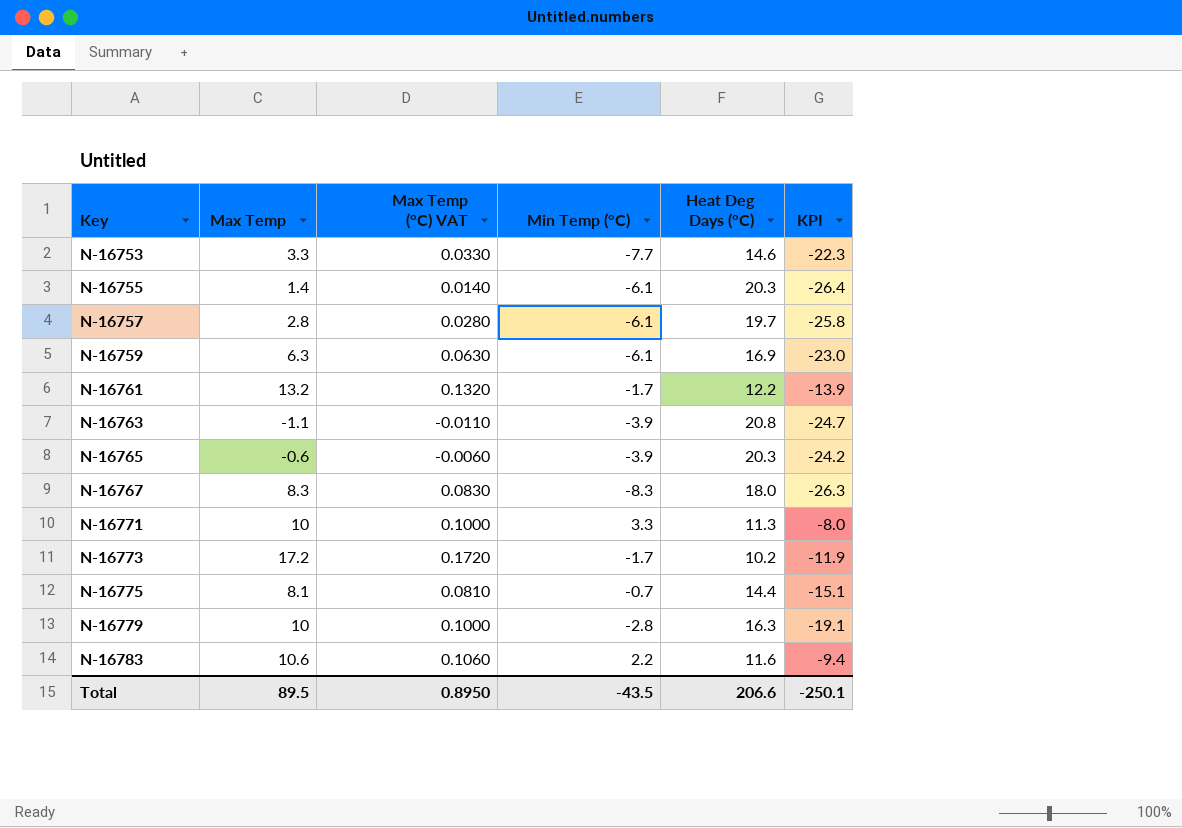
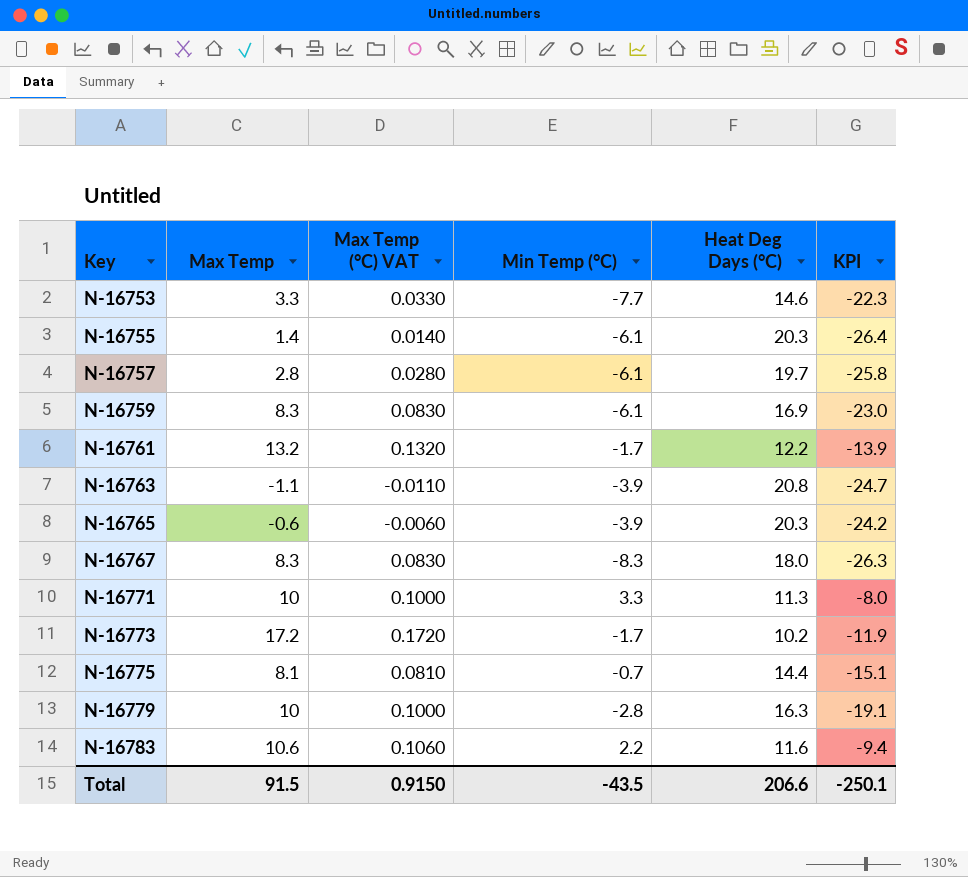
N-16759 | Max Temp: 6.3 -> 8.3
N-16759 | Max Temp (°C) VAT: 0.0630 -> 0.0830
Total | Max Temp: 89.5 -> 91.5
Total | Max Temp (°C) VAT: 0.8950 -> 0.9150

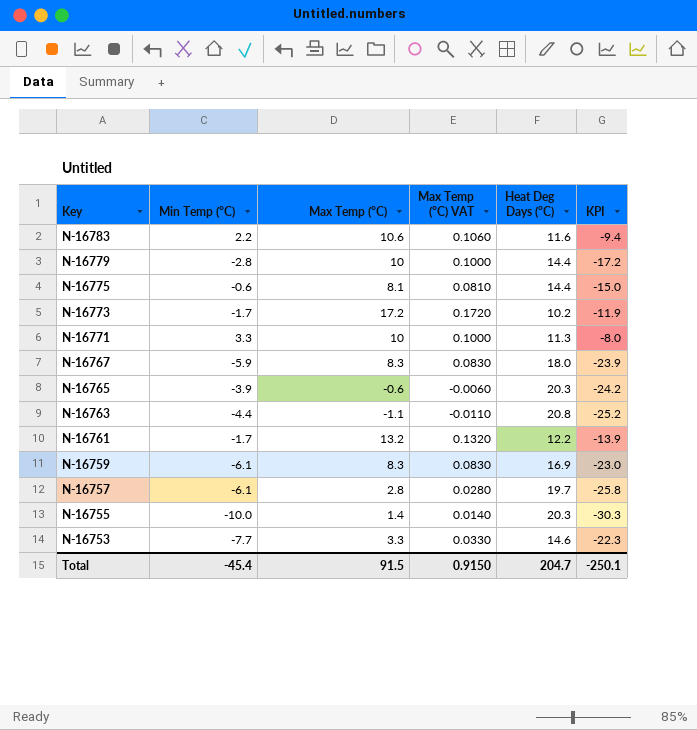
row order: Key ascending -> Key descending
column Min Temp (°C) | position: 4 -> 2
column name: Max Temp -> Max Temp (°C)
N-16779 | Heat Deg Days (°C): 16.3 -> 14.4
N-16779 | KPI: -19.1 -> -17.2
N-16775 | Min Temp (°C): -0.7 -> -0.6
N-16775 | KPI: -15.1 -> -15.0
N-16767 | Min Temp (°C): -8.3 -> -5.9
N-16767 | KPI: -26.3 -> -23.9
N-16763 | Min Temp (°C): -3.9 -> -4.4
N-16763 | KPI: -24.7 -> -25.2
N-16755 | Min Temp (°C): -6.1 -> -10.0
N-16755 | KPI: -26.4 -> -30.3
Total | Min Temp (°C): -43.5 -> -45.4
Total | Heat Deg Days (°C): 206.6 -> 204.7

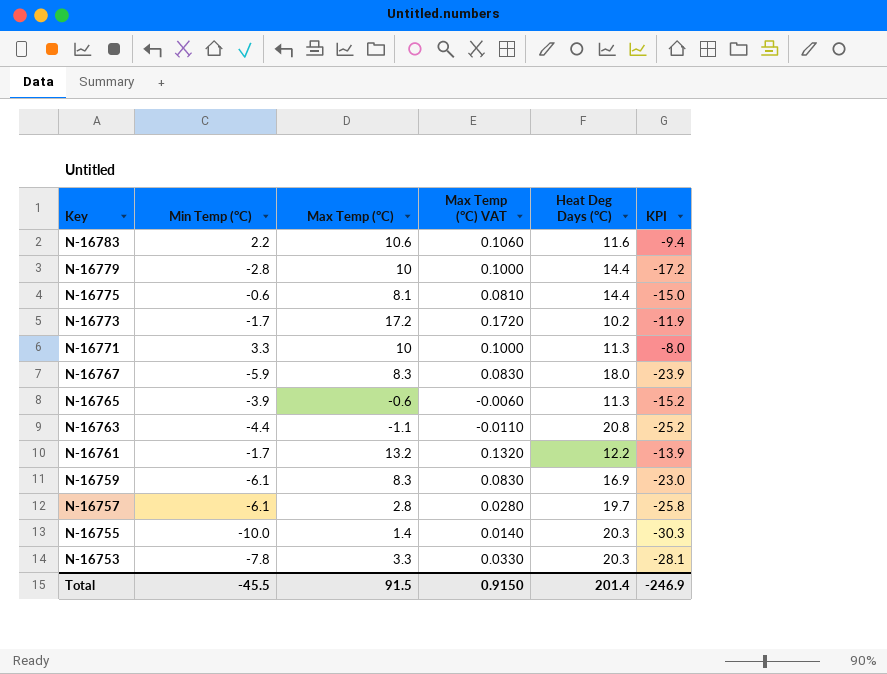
N-16765 | Heat Deg Days (°C): 20.3 -> 11.3
N-16765 | KPI: -24.2 -> -15.2
N-16753 | Min Temp (°C): -7.7 -> -7.8
N-16753 | Heat Deg Days (°C): 14.6 -> 20.3
N-16753 | KPI: -22.3 -> -28.1
Total | Min Temp (°C): -45.4 -> -45.5
Total | Heat Deg Days (°C): 204.7 -> 201.4
Total | KPI: -250.1 -> -246.9

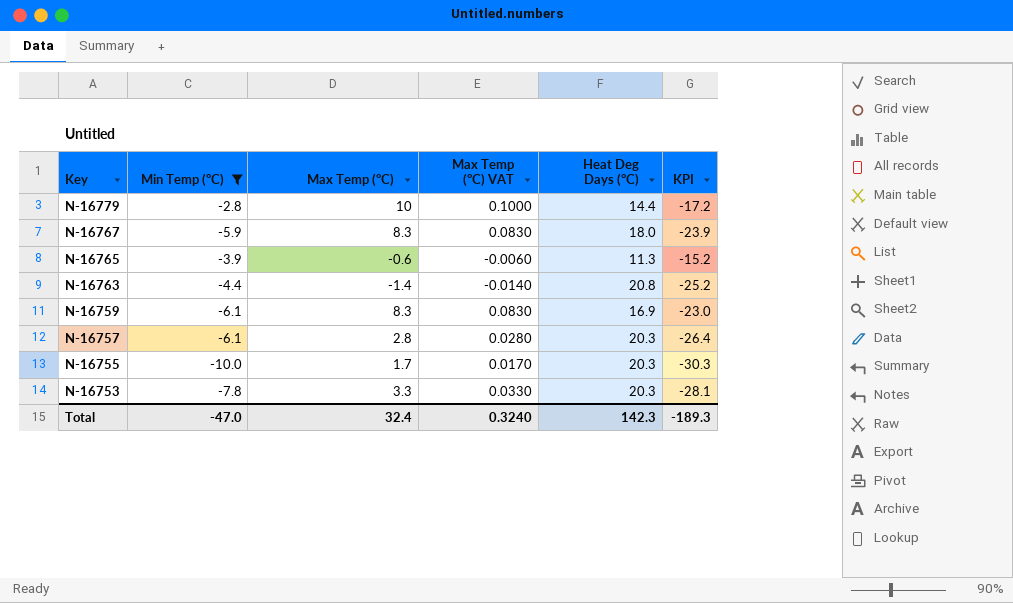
filter: none -> Min Temp (°C) <= -2.8
N-16763 | Max Temp (°C): -1.1 -> -1.4
N-16763 | Max Temp (°C) VAT: -0.0110 -> -0.0140
N-16757 | Heat Deg Days (°C): 19.7 -> 20.3
N-16757 | KPI: -25.8 -> -26.4
N-16755 | Max Temp (°C): 1.4 -> 1.7
N-16755 | Max Temp (°C) VAT: 0.0140 -> 0.0170
Total | Min Temp (°C): -45.5 -> -47.0
Total | Max Temp (°C): 91.5 -> 32.4
Total | Max Temp (°C) VAT: 0.9150 -> 0.3240
Total | Heat Deg Days (°C): 201.4 -> 142.3
Total | KPI: -246.9 -> -189.3

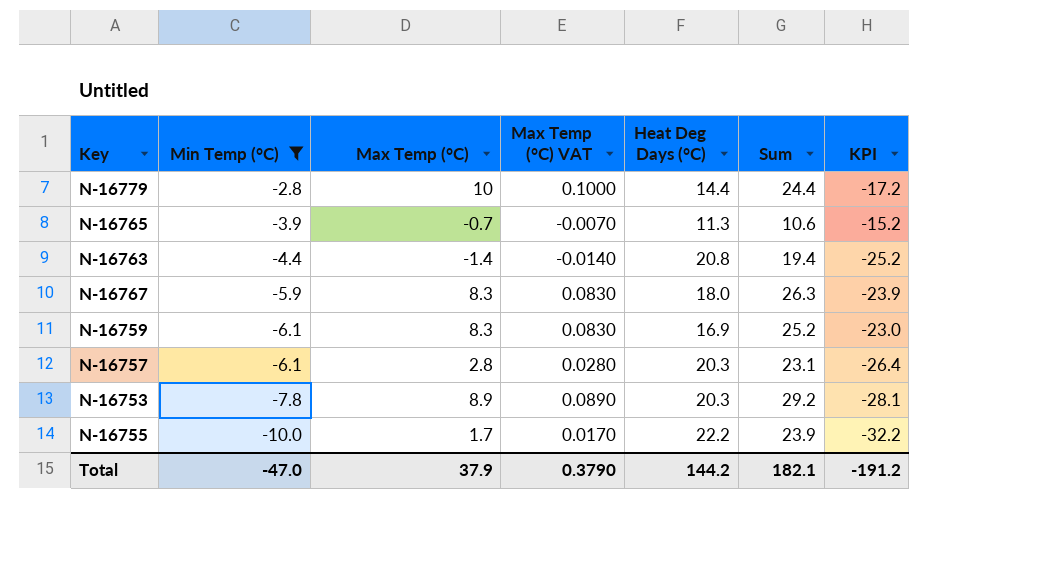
row order: Key descending -> Min Temp (°C) descending
column Sum | formula: none -> [Max Temp (°C)] + [Heat Deg Days (°C)]
N-16765 | Max Temp (°C): -0.6 -> -0.7
N-16765 | Max Temp (°C) VAT: -0.0060 -> -0.0070
N-16753 | Max Temp (°C): 3.3 -> 8.9
N-16753 | Max Temp (°C) VAT: 0.0330 -> 0.0890
N-16755 | Heat Deg Days (°C): 20.3 -> 22.2
N-16755 | KPI: -30.3 -> -32.2
Total | Max Temp (°C): 32.4 -> 37.9
Total | Max Temp (°C) VAT: 0.3240 -> 0.3790
Total | Heat Deg Days (°C): 142.3 -> 144.2
Total | KPI: -189.3 -> -191.2

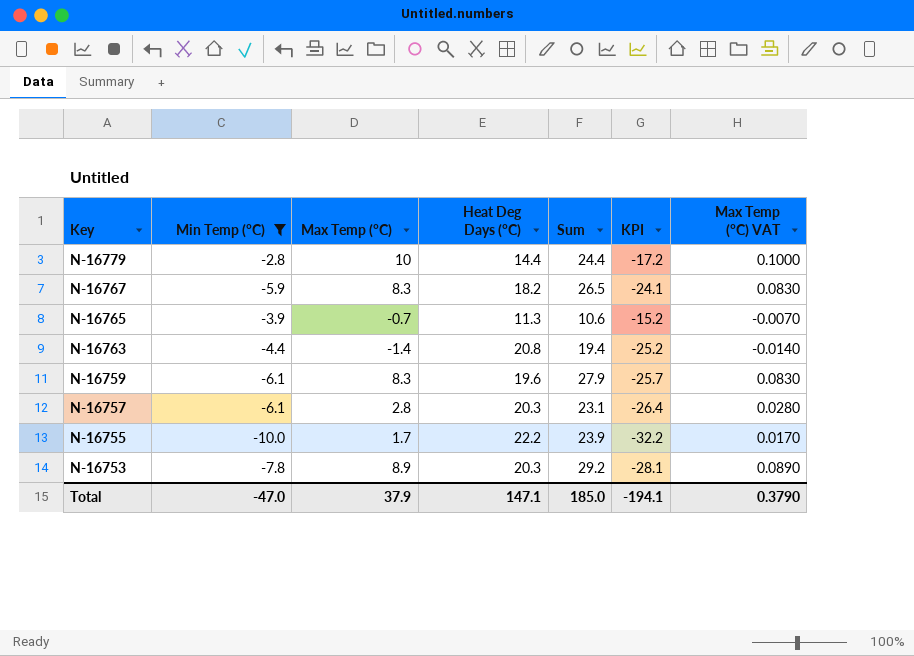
row order: Min Temp (°C) descending -> Key descending
column Max Temp (°C) VAT | position: 4 -> 7
N-16767 | Heat Deg Days (°C): 18.0 -> 18.2
N-16767 | Sum: 26.3 -> 26.5
N-16767 | KPI: -23.9 -> -24.1
N-16759 | Heat Deg Days (°C): 16.9 -> 19.6
N-16759 | Sum: 25.2 -> 27.9
N-16759 | KPI: -23.0 -> -25.7
Total | Heat Deg Days (°C): 144.2 -> 147.1
Total | Sum: 182.1 -> 185.0
Total | KPI: -191.2 -> -194.1

